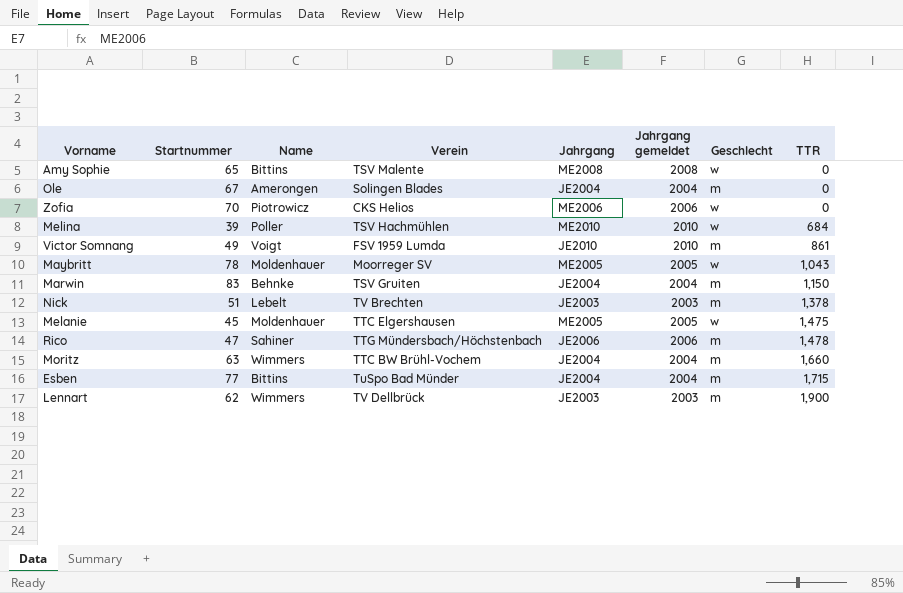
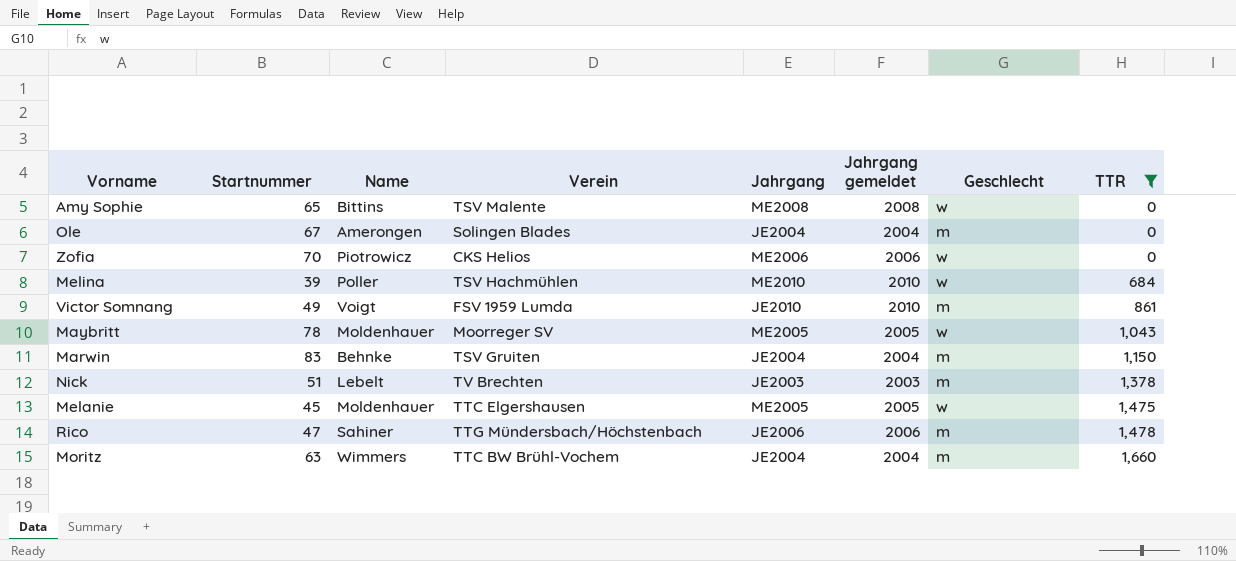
filter: none -> TTR <= 1,660

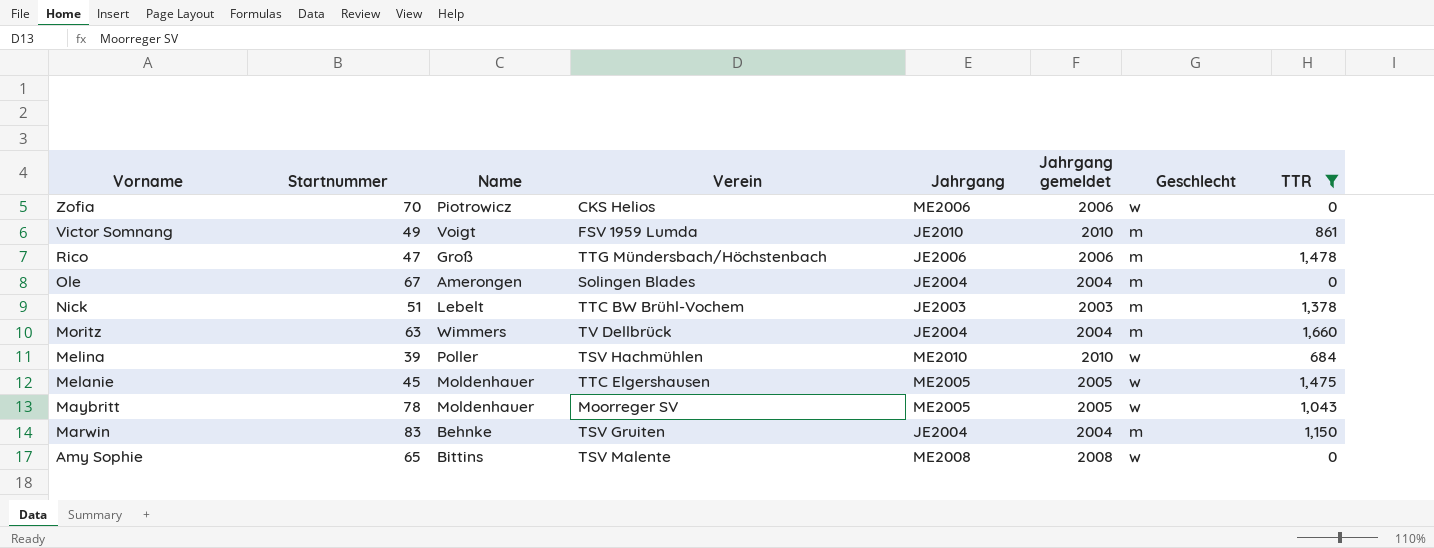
row order: TTR ascending -> Vorname descending
Rico | Name: Sahiner -> Groß
Nick | Verein: TV Brechten -> TTC BW Brühl-Vochem
Moritz | Verein: TTC BW Brühl-Vochem -> TV Dellbrück

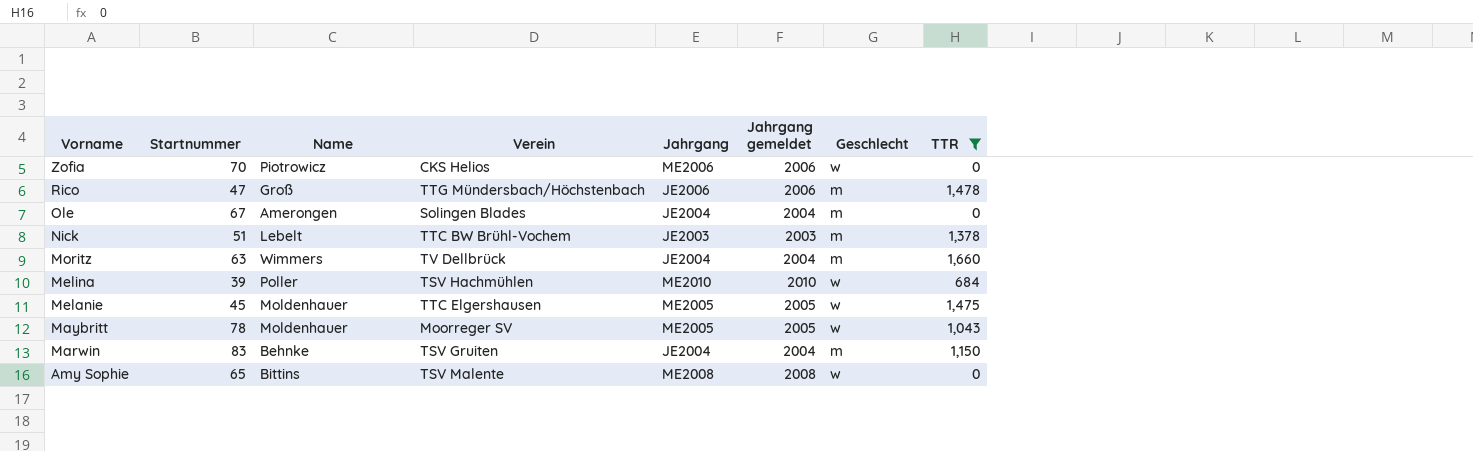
row Victor Somnang: 49 | Voigt | FSV 1959 Lumda | JE2010 | 2010 | m | 861 -> none

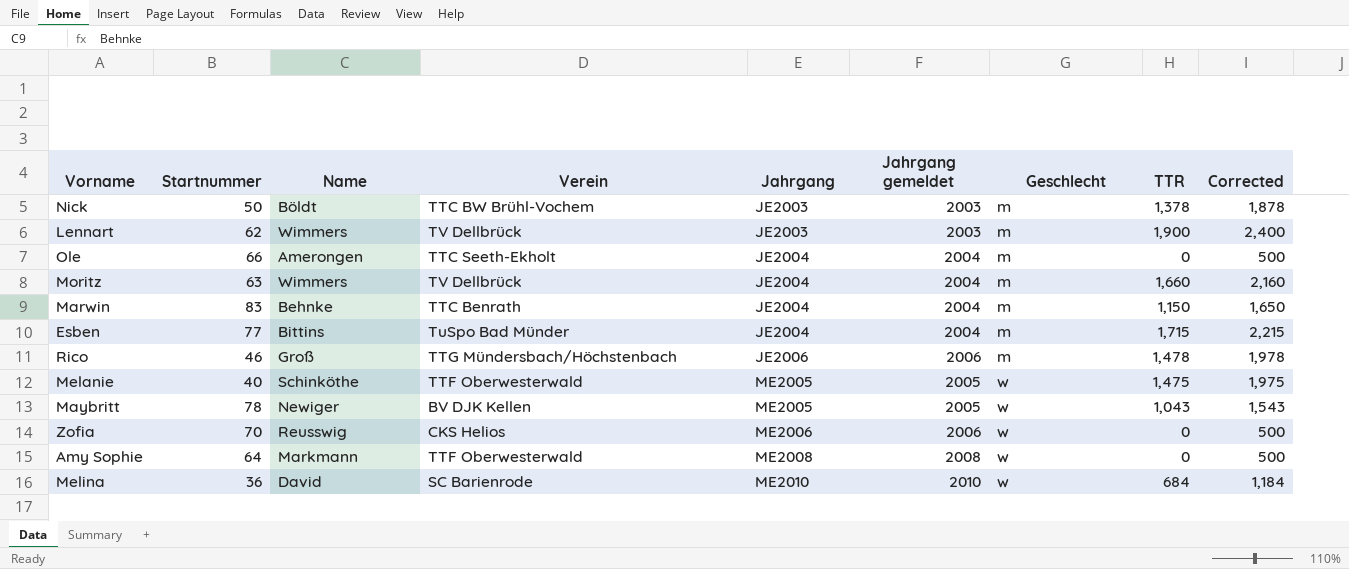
filter: TTR <= 1,660 -> none
row order: Vorname descending -> Jahrgang ascending
column Corrected | formula: none -> [TTR] + 500
Nick | Startnummer: 51 -> 50
Nick | Name: Lebelt -> Böldt
Ole | Startnummer: 67 -> 66
Ole | Verein: Solingen Blades -> TTC Seeth-Ekholt
Marwin | Verein: TSV Gruiten -> TTC Benrath
Rico | Startnummer: 47 -> 46
Melanie | Startnummer: 45 -> 40
Melanie | Name: Moldenhauer -> Schinköthe
Melanie | Verein: TTC Elgershausen -> TTF Oberwesterwald
Maybritt | Name: Moldenhauer -> Newiger
Maybritt | Verein: Moorreger SV -> BV DJK Kellen
Zofia | Name: Piotrowicz -> Reusswig
Amy Sophie | Startnummer: 65 -> 64
Amy Sophie | Name: Bittins -> Markmann
Amy Sophie | Verein: TSV Malente -> TTF Oberwesterwald
Melina | Startnummer: 39 -> 36
Melina | Name: Poller -> David
Melina | Verein: TSV Hachmühlen -> SC Barienrode

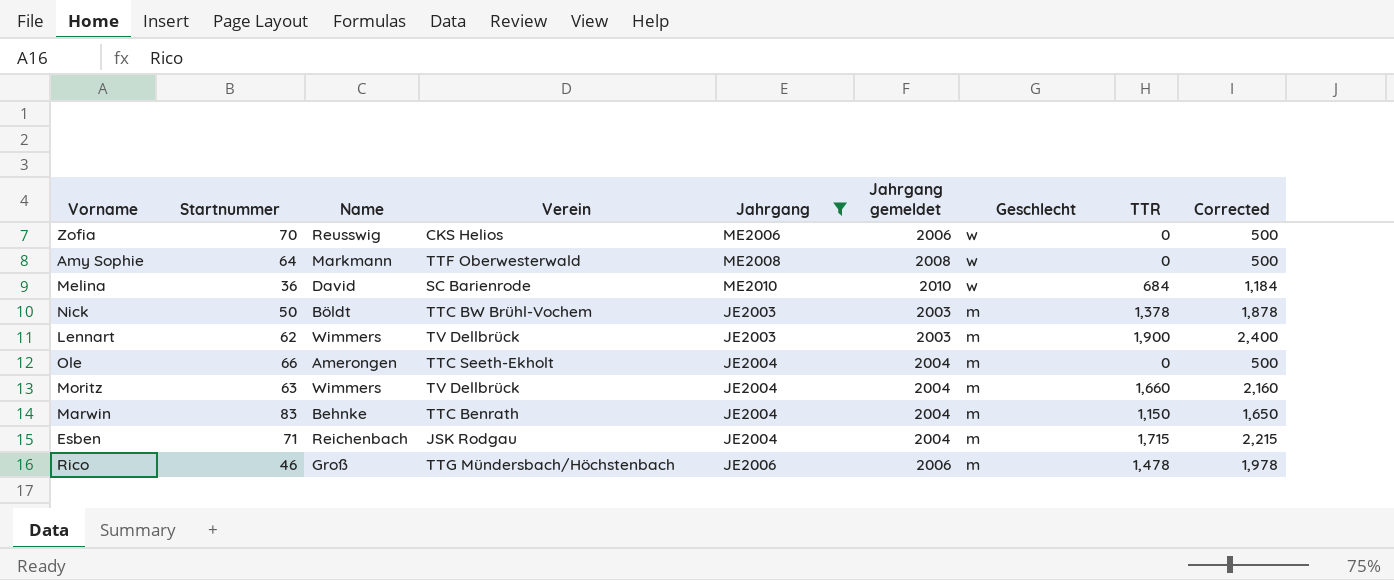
filter: none -> Jahrgang != ME2005
row order: Jahrgang ascending -> Geschlecht descending
Esben | Startnummer: 77 -> 71
Esben | Name: Bittins -> Reichenbach
Esben | Verein: TuSpo Bad Münder -> JSK Rodgau

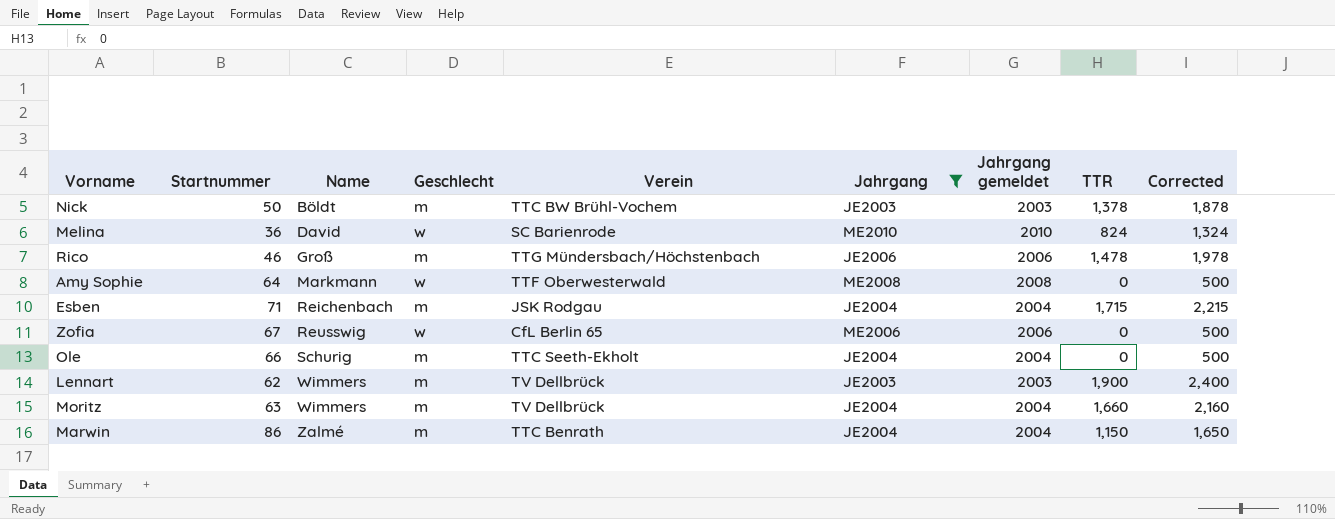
row order: Geschlecht descending -> Name ascending
column Geschlecht | position: 7 -> 4
Melina | TTR: 684 -> 824
Melina | Corrected: 1,184 -> 1,324
Zofia | Startnummer: 70 -> 67
Zofia | Verein: CKS Helios -> CfL Berlin 65
Ole | Name: Amerongen -> Schurig
Marwin | Startnummer: 83 -> 86
Marwin | Name: Behnke -> Zalmé

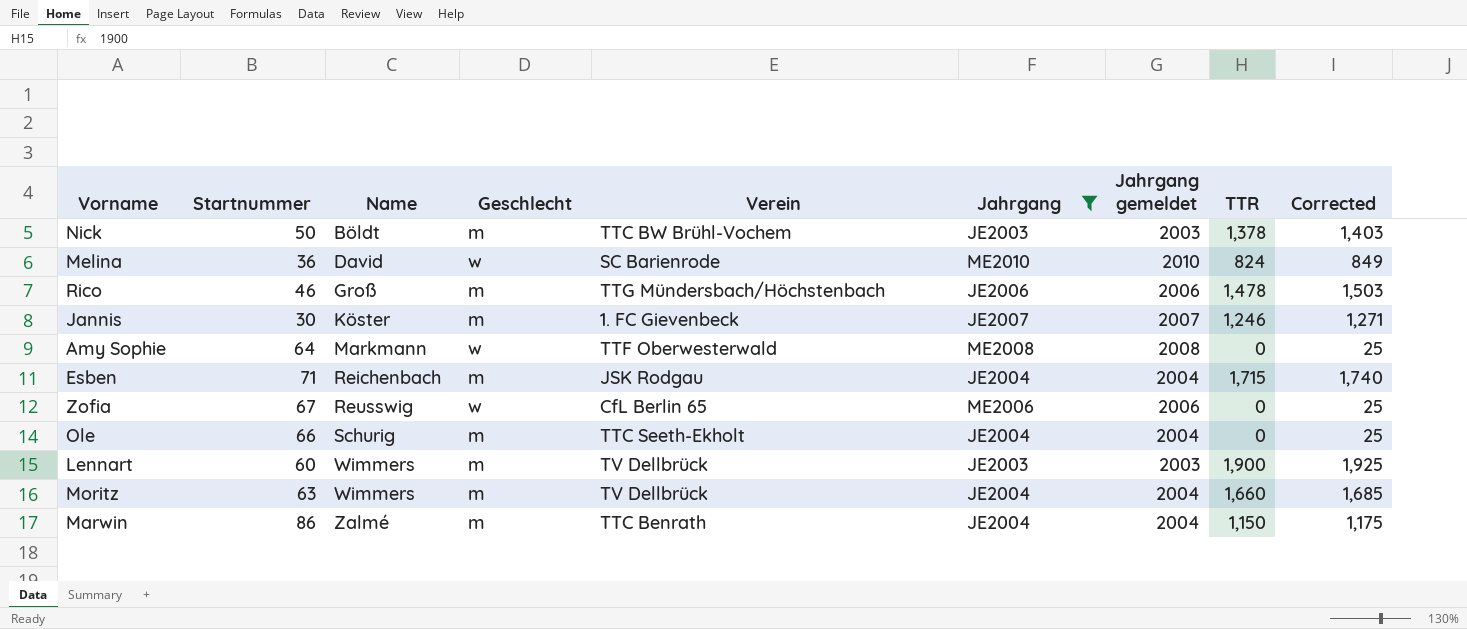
column Corrected | formula: [TTR] + 500 -> [TTR] + 25
row Jannis: none -> 30 | Köster | m | 1. FC Gievenbeck | JE2007 | 2007 | 1,246 | 1,271
Lennart | Startnummer: 62 -> 60

